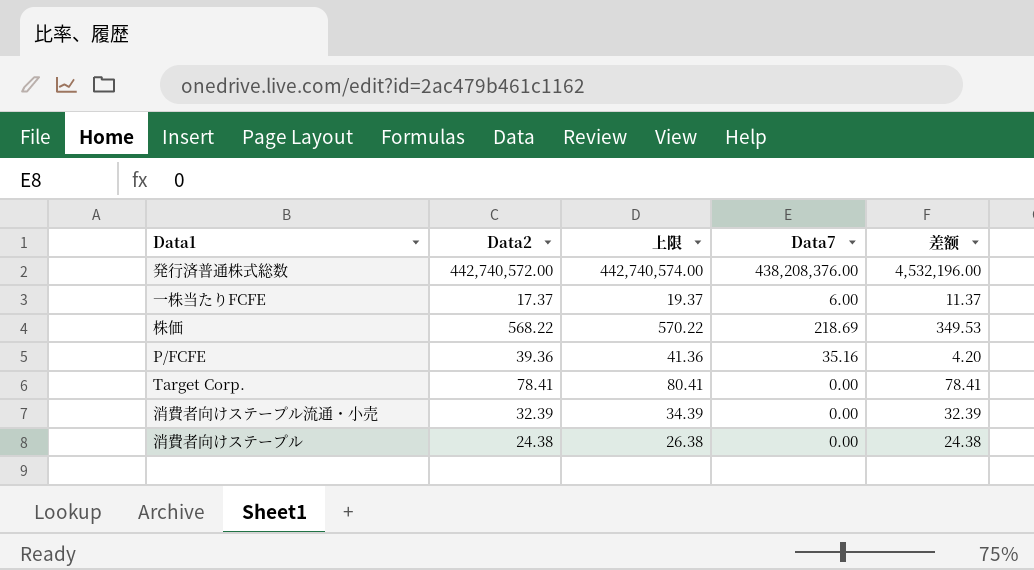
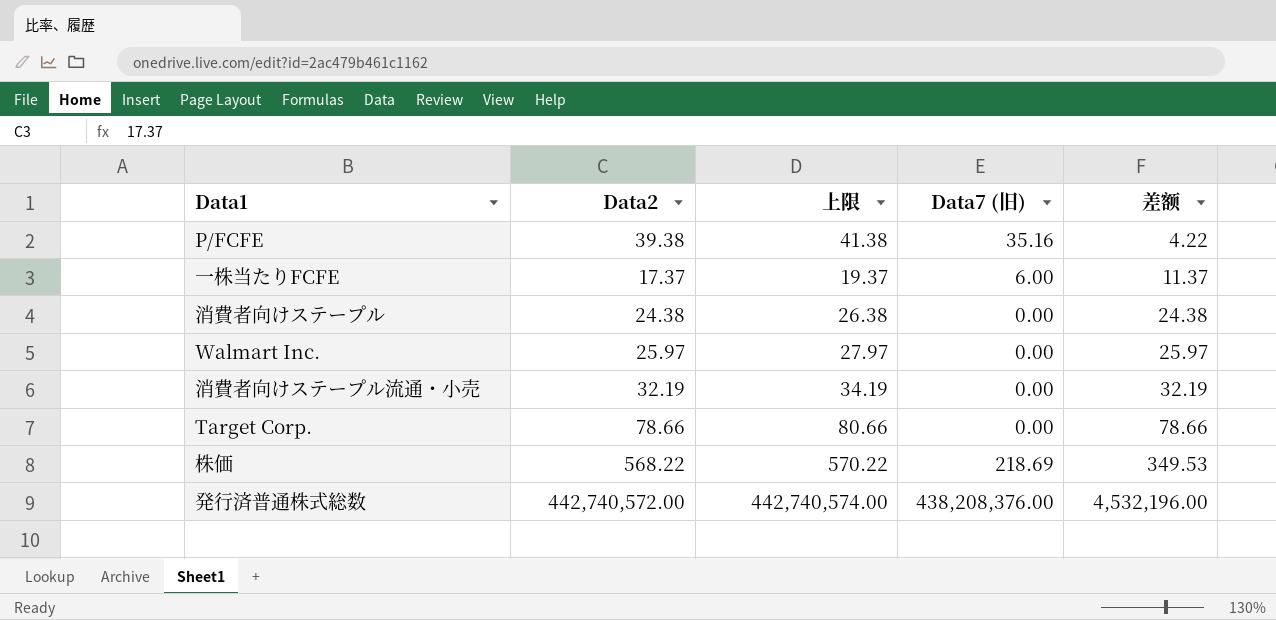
row order: none -> 差额 ascending
column name: Data7 -> Data7 (旧)
P/FCFE | Data2: 39.36 -> 39.38
P/FCFE | 上限: 41.36 -> 41.38
P/FCFE | 差额: 4.20 -> 4.22
row Walmart Inc.: none -> 25.97 | 27.97 | 0.00 | 25.97
消費者向けステープル流通・小売 | Data2: 32.39 -> 32.19
消費者向けステープル流通・小売 | 上限: 34.39 -> 34.19
消費者向けステープル流通・小売 | 差额: 32.39 -> 32.19
Target Corp. | Data2: 78.41 -> 78.66
Target Corp. | 上限: 80.41 -> 80.66
Target Corp. | 差额: 78.41 -> 78.66

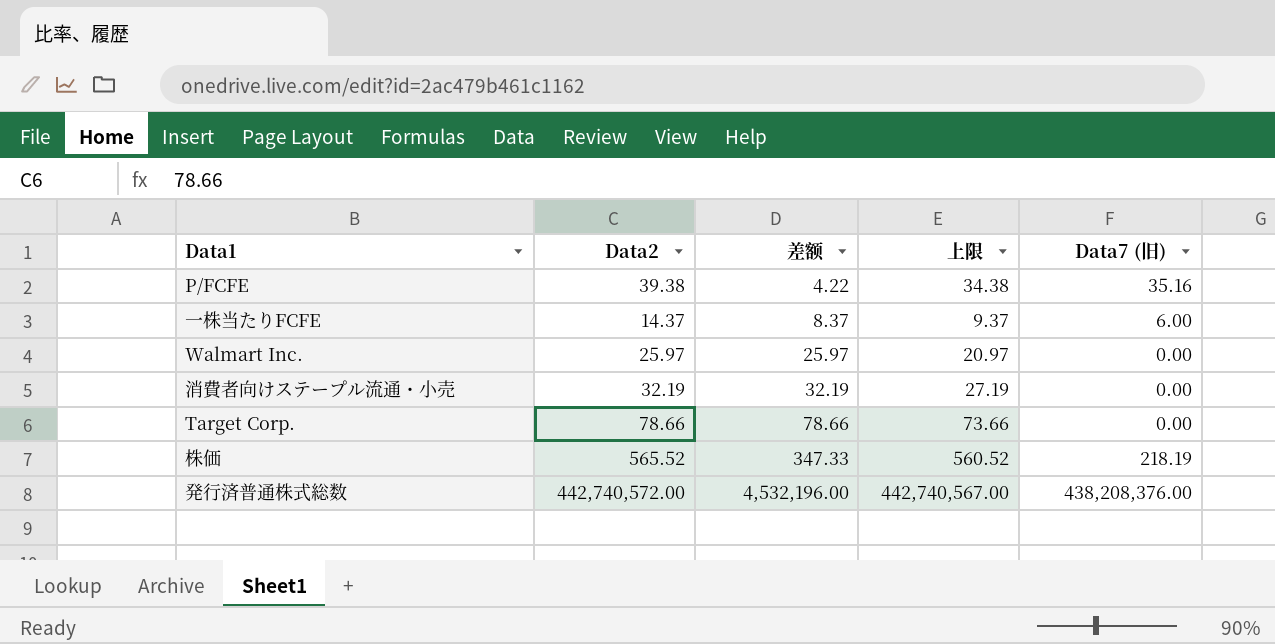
column 差额 | position: 5 -> 3
column 上限 | formula: [Data2] + 2 -> [Data2] - 5
row 消費者向けステープル: 24.38 | 26.38 | 0.00 | 24.38 -> none
一株当たりFCFE | Data2: 17.37 -> 14.37
一株当たりFCFE | 差额: 11.37 -> 8.37
株価 | Data2: 568.22 -> 565.52
株価 | 差额: 349.53 -> 347.33
株価 | Data7 (旧): 218.69 -> 218.19

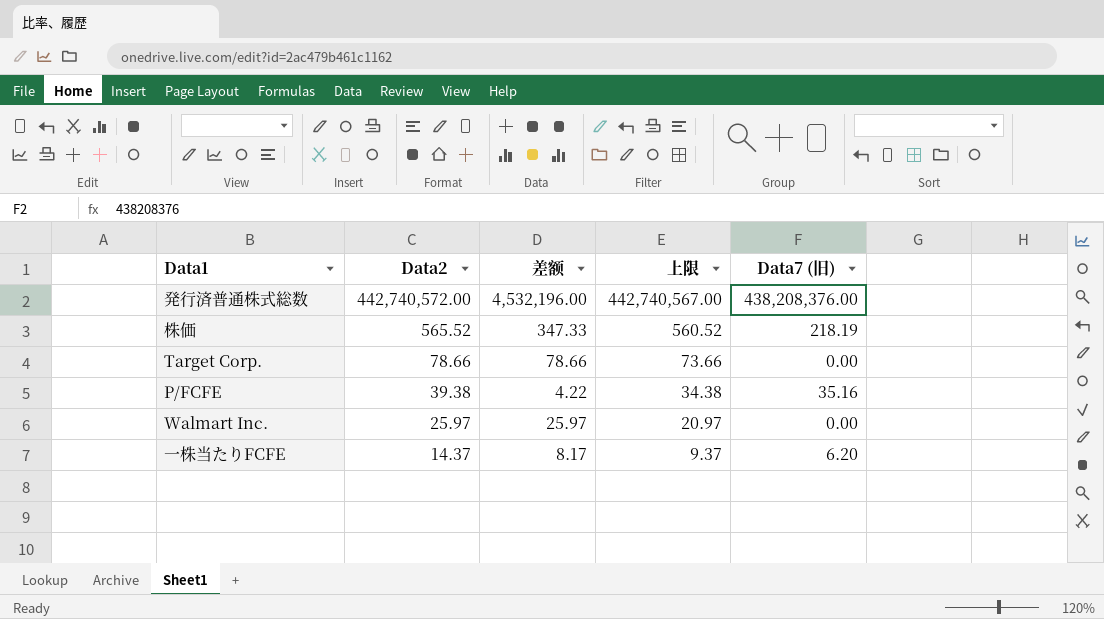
row order: 差额 ascending -> Data2 descending
row 消費者向けステープル流通・小売: 32.19 | 32.19 | 27.19 | 0.00 -> none
一株当たりFCFE | 差额: 8.37 -> 8.17
一株当たりFCFE | Data7 (旧): 6.00 -> 6.20

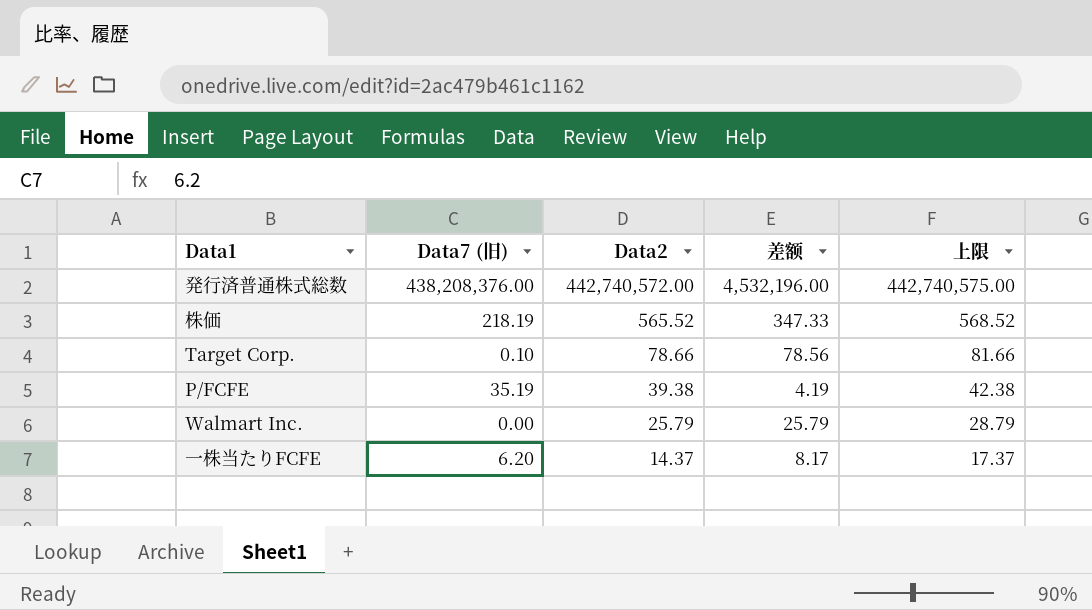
column Data7 (旧) | position: 5 -> 2
column 上限 | formula: [Data2] - 5 -> [Data2] + 3
Target Corp. | Data7 (旧): 0.00 -> 0.10
Target Corp. | 差额: 78.66 -> 78.56
P/FCFE | Data7 (旧): 35.16 -> 35.19
P/FCFE | 差额: 4.22 -> 4.19
Walmart Inc. | Data2: 25.97 -> 25.79
Walmart Inc. | 差额: 25.97 -> 25.79

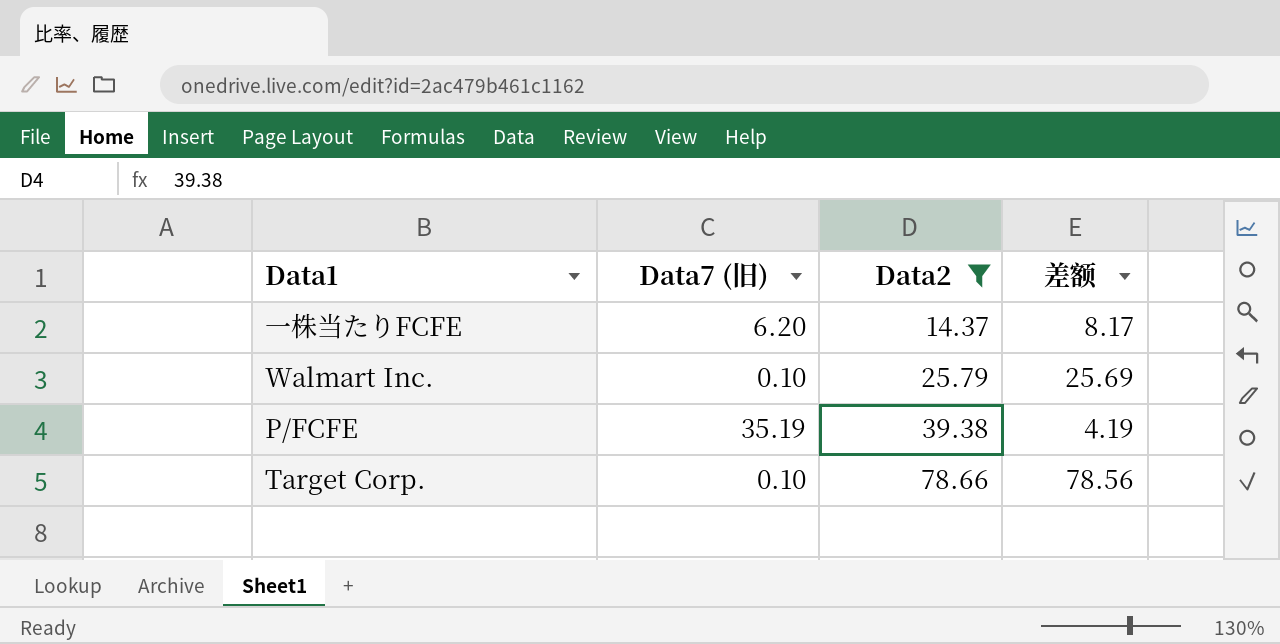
filter: none -> Data2 <= 78.66
row order: Data2 descending -> Data2 ascending
column 上限 | formula: [Data2] + 3 -> none
Walmart Inc. | Data7 (旧): 0.00 -> 0.10
Walmart Inc. | 差额: 25.79 -> 25.69

